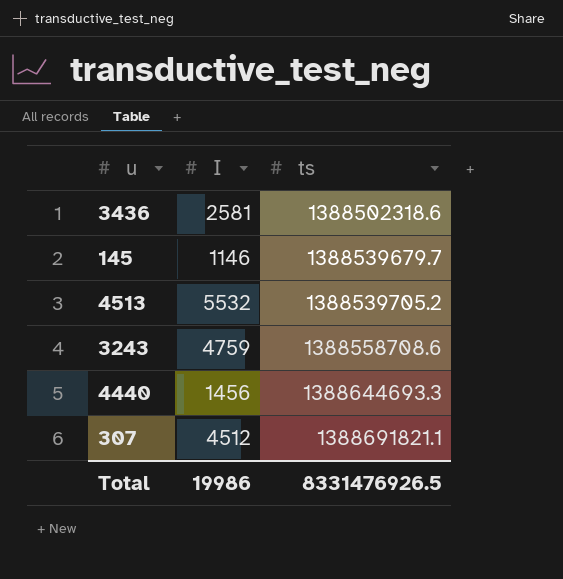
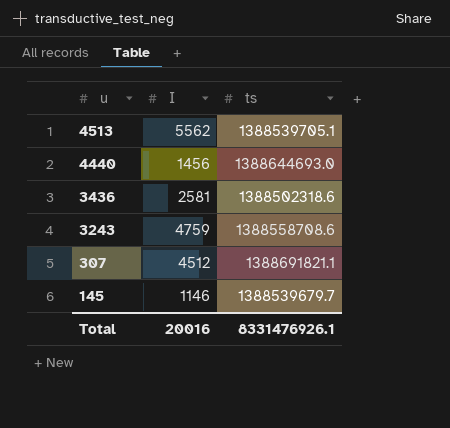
row order: ts ascending -> u descending
4513 | I: 5532 -> 5562
4513 | ts: 1388539705.2 -> 1388539705.1
4440 | ts: 1388644693.3 -> 1388644693.0
Total | I: 19986 -> 20016
Total | ts: 8331476926.5 -> 8331476926.1

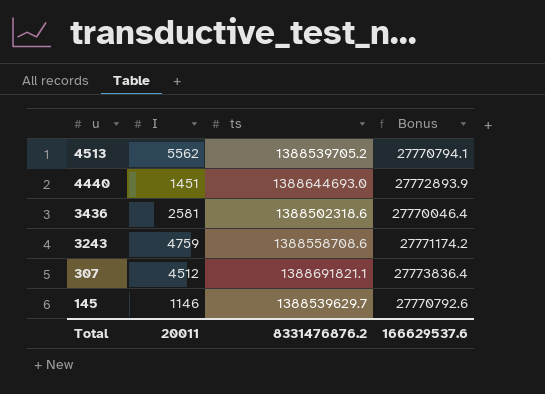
column Bonus | formula: none -> [ts] * 0.02
4513 | ts: 1388539705.1 -> 1388539705.2
4440 | I: 1456 -> 1451
145 | ts: 1388539679.7 -> 1388539629.7
Total | I: 20016 -> 20011
Total | ts: 8331476926.1 -> 8331476876.2

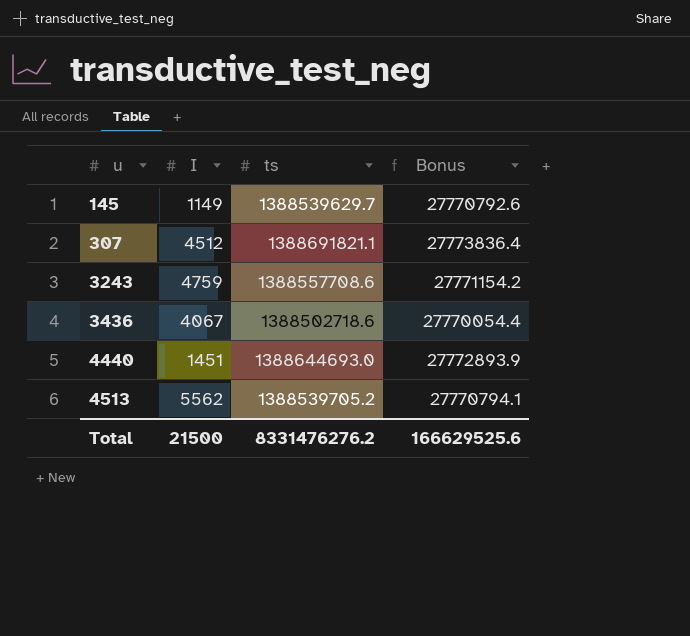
row order: u descending -> u ascending
145 | I: 1146 -> 1149
3243 | ts: 1388558708.6 -> 1388557708.6
3243 | Bonus: 27771174.2 -> 27771154.2
3436 | I: 2581 -> 4067
3436 | ts: 1388502318.6 -> 1388502718.6
3436 | Bonus: 27770046.4 -> 27770054.4
Total | I: 20011 -> 21500
Total | ts: 8331476876.2 -> 8331476276.2
Total | Bonus: 166629537.6 -> 166629525.6

